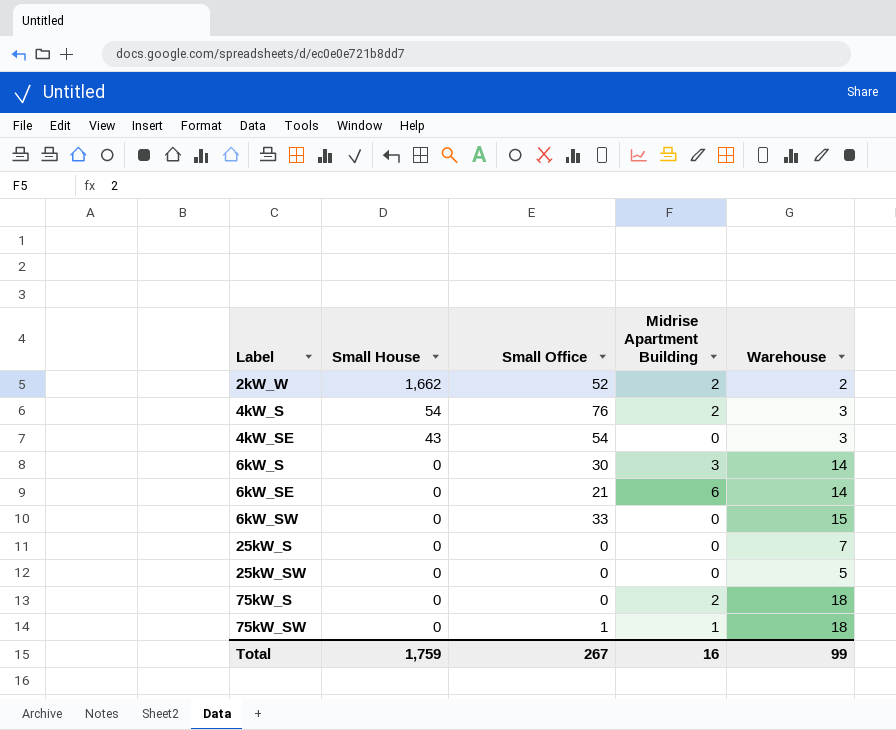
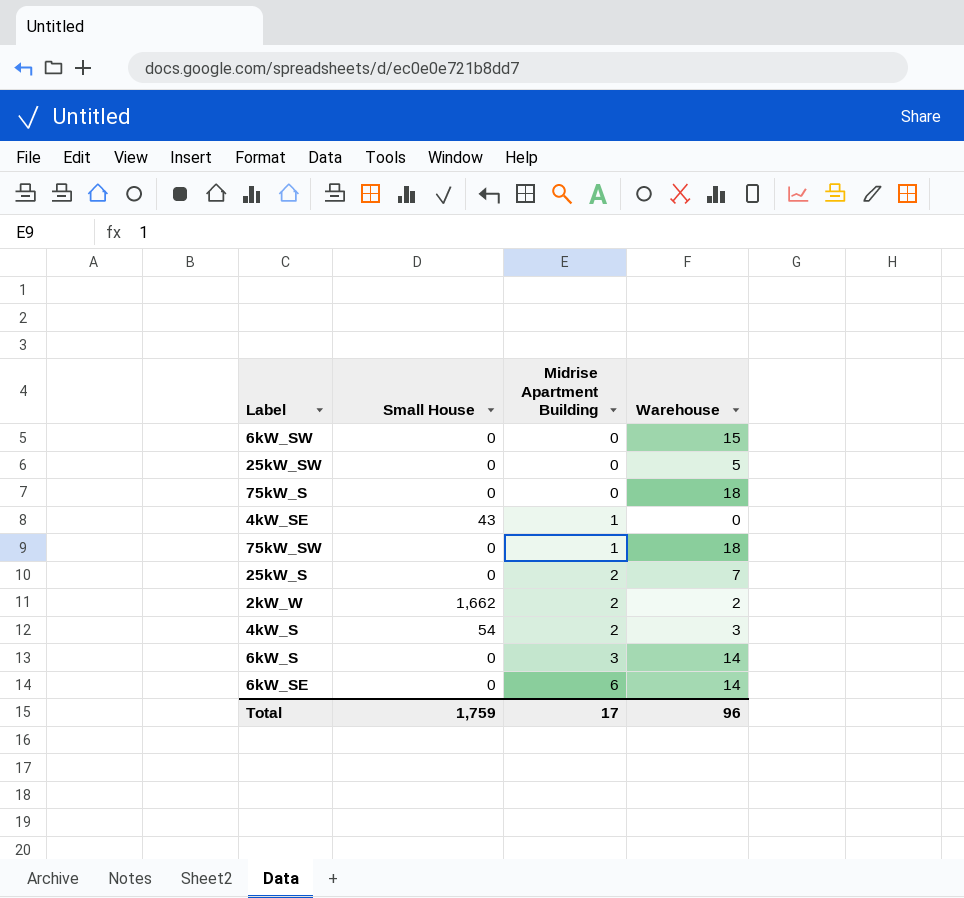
row order: Label ascending -> Midrise Apartment Building ascending
column Small Office | position: 3 -> none
75kW_S | Midrise Apartment Building: 2 -> 0
4kW_SE | Midrise Apartment Building: 0 -> 1
4kW_SE | Warehouse: 3 -> 0
25kW_S | Midrise Apartment Building: 0 -> 2
Total | Midrise Apartment Building: 16 -> 17
Total | Warehouse: 99 -> 96

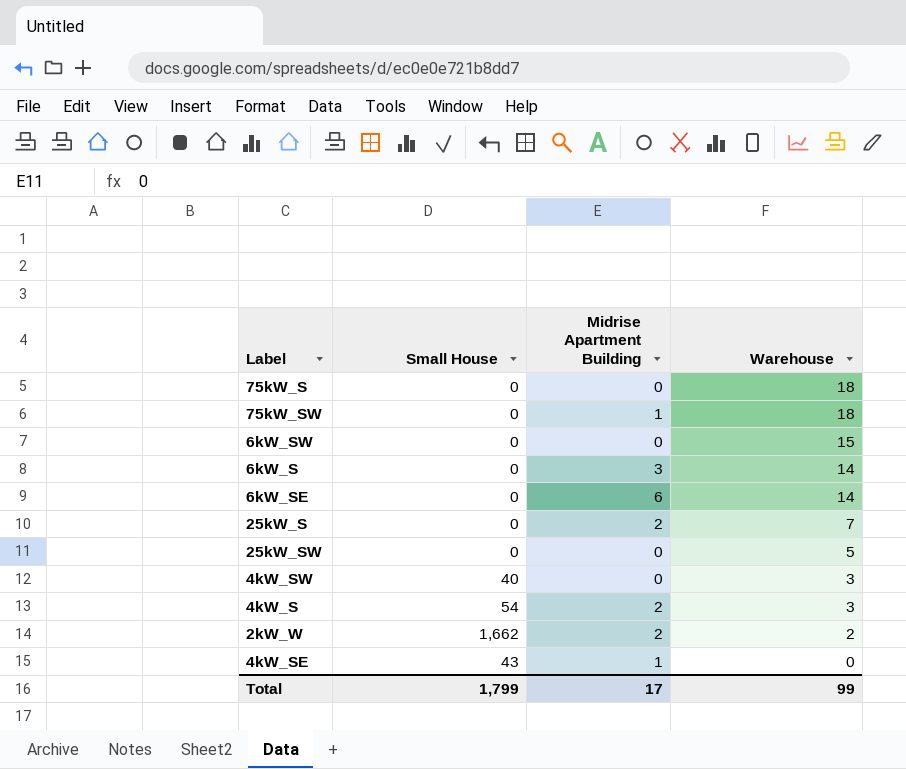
row order: Midrise Apartment Building ascending -> Warehouse descending
row 4kW_SW: none -> 40 | 0 | 3
Total | Small House: 1,759 -> 1,799
Total | Warehouse: 96 -> 99

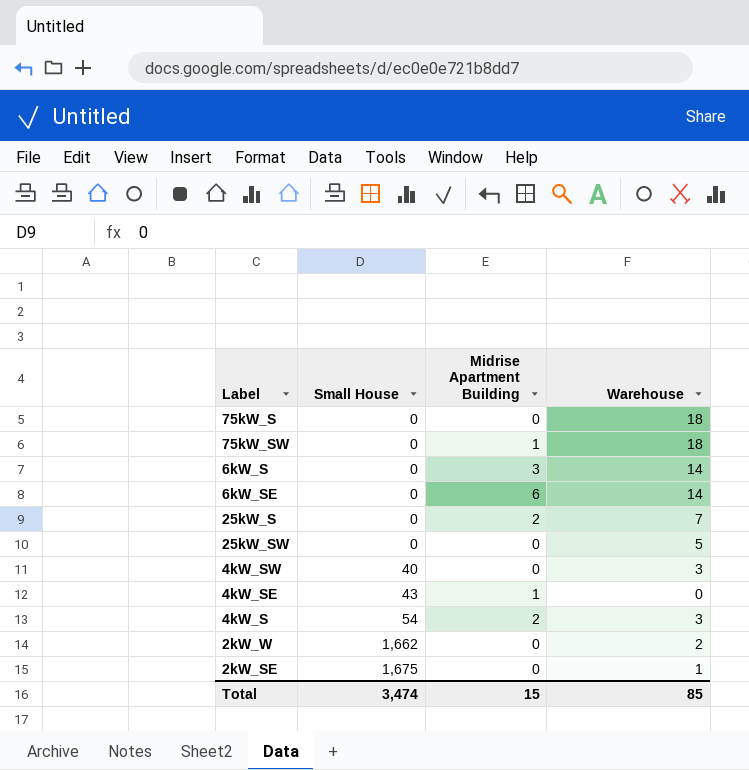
row order: Warehouse descending -> Small House ascending
row 6kW_SW: 0 | 0 | 15 -> none
2kW_W | Midrise Apartment Building: 2 -> 0
row 2kW_SE: none -> 1,675 | 0 | 1
Total | Small House: 1,799 -> 3,474
Total | Midrise Apartment Building: 17 -> 15
Total | Warehouse: 99 -> 85

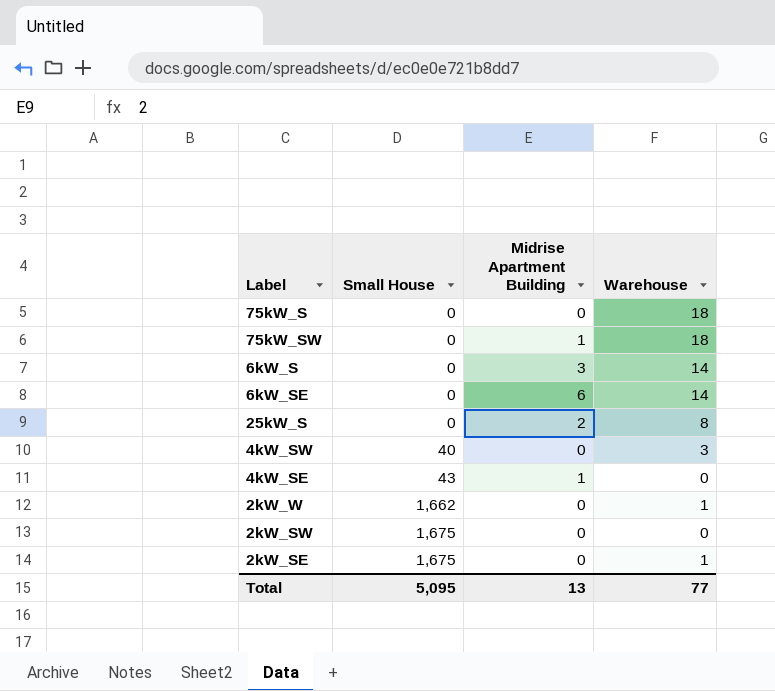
row 25kW_SW: 0 | 0 | 5 -> none
row 4kW_S: 54 | 2 | 3 -> none
25kW_S | Warehouse: 7 -> 8
2kW_W | Warehouse: 2 -> 1
row 2kW_SW: none -> 1,675 | 0 | 0
Total | Small House: 3,474 -> 5,095
Total | Midrise Apartment Building: 15 -> 13
Total | Warehouse: 85 -> 77

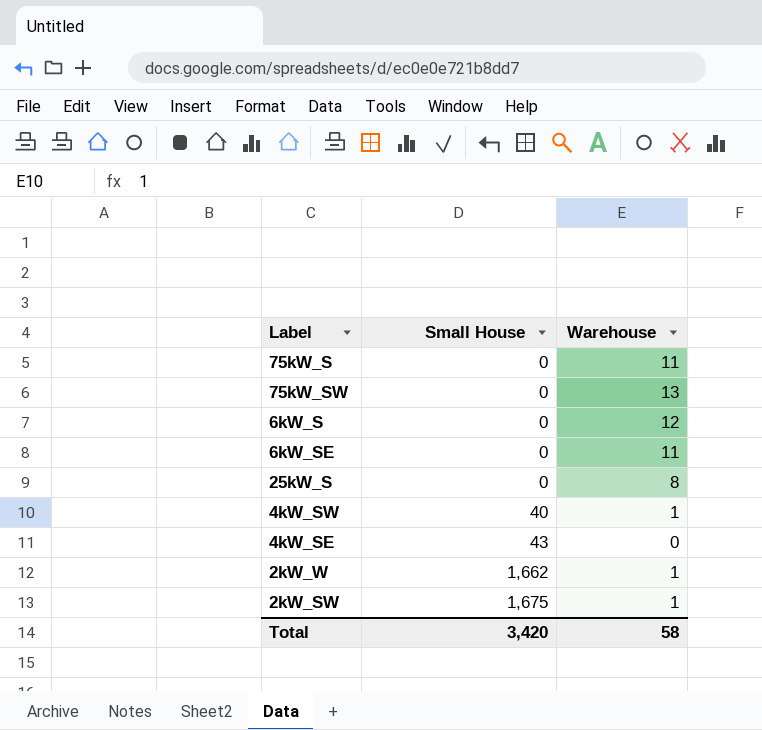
column Midrise Apartment Building | position: 3 -> none
row 2kW_SE: 1,675 | 0 | 1 -> none
75kW_S | Warehouse: 18 -> 11
75kW_SW | Warehouse: 18 -> 13
6kW_S | Warehouse: 14 -> 12
6kW_SE | Warehouse: 14 -> 11
4kW_SW | Warehouse: 3 -> 1
2kW_SW | Warehouse: 0 -> 1
Total | Small House: 5,095 -> 3,420
Total | Warehouse: 77 -> 58

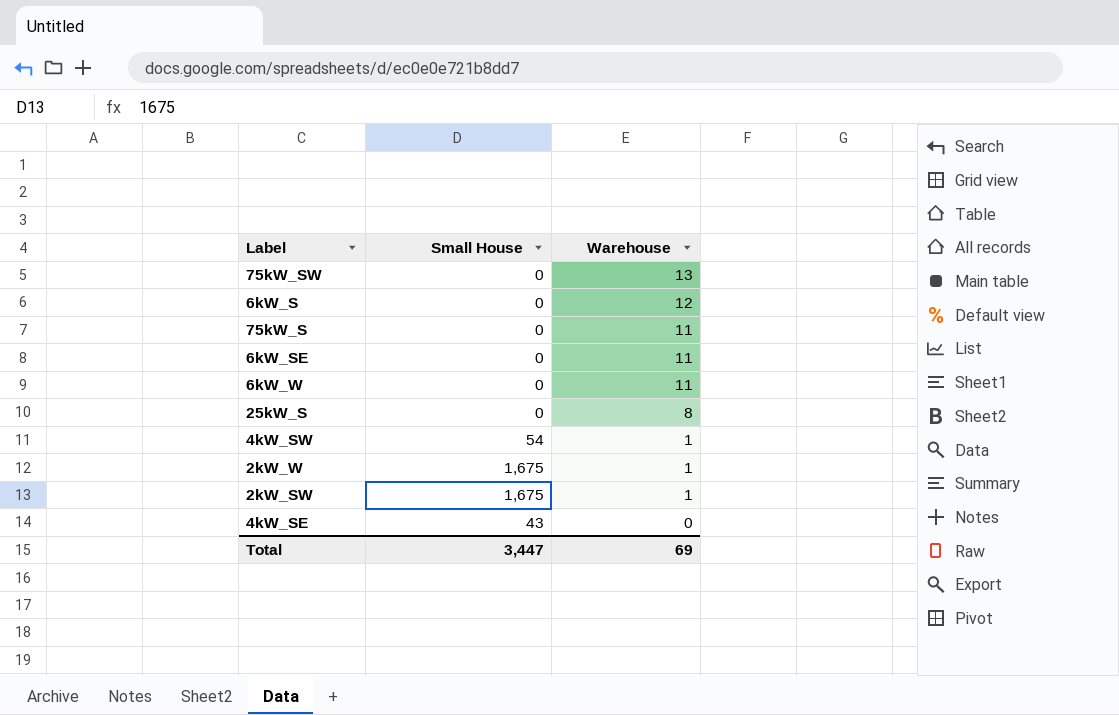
row order: Small House ascending -> Warehouse descending
row 6kW_W: none -> 0 | 11
4kW_SW | Small House: 40 -> 54
2kW_W | Small House: 1,662 -> 1,675
Total | Small House: 3,420 -> 3,447
Total | Warehouse: 58 -> 69

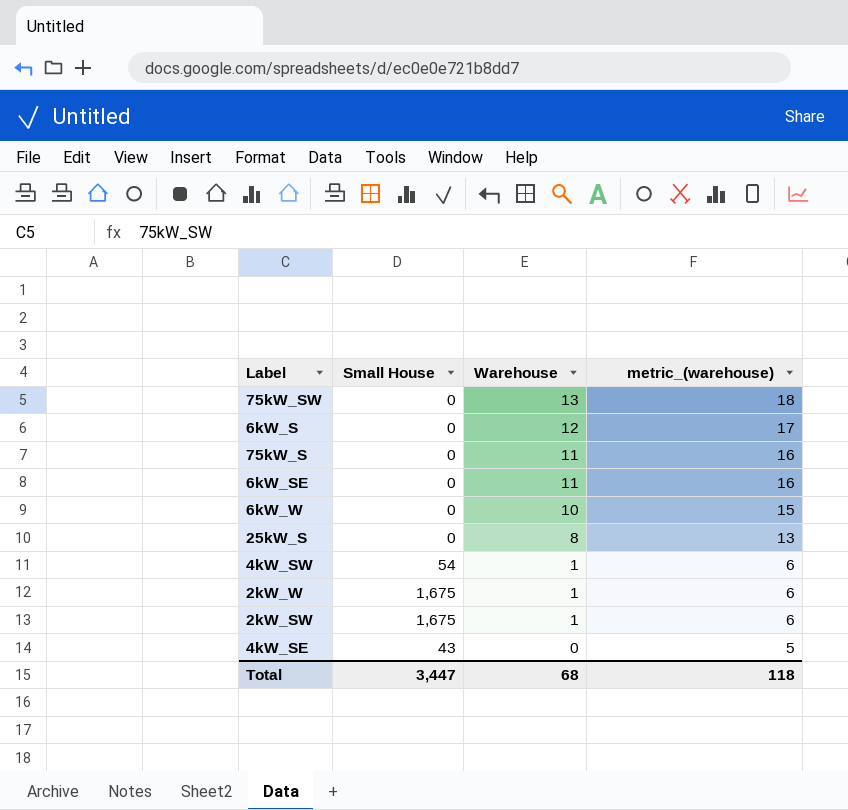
column metric_(warehouse) | formula: none -> [Warehouse] + 5
6kW_W | Warehouse: 11 -> 10
Total | Warehouse: 69 -> 68

